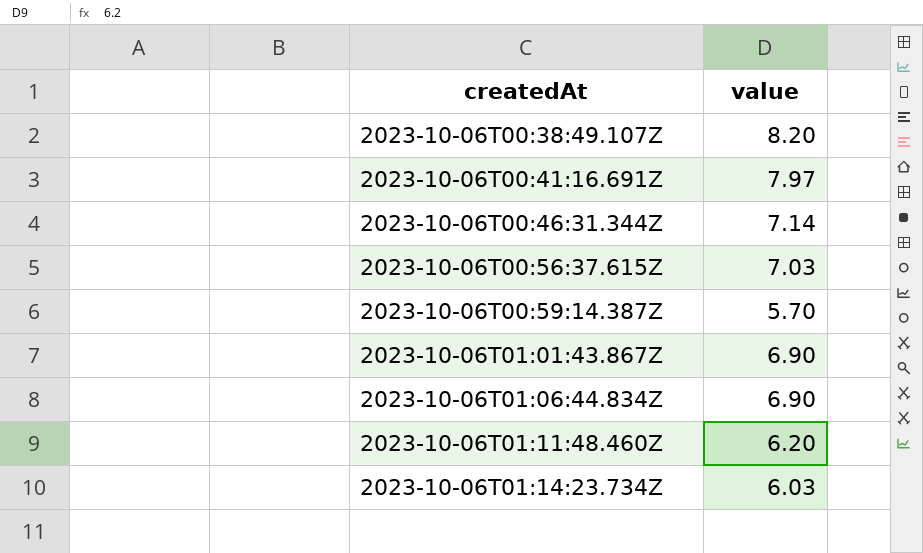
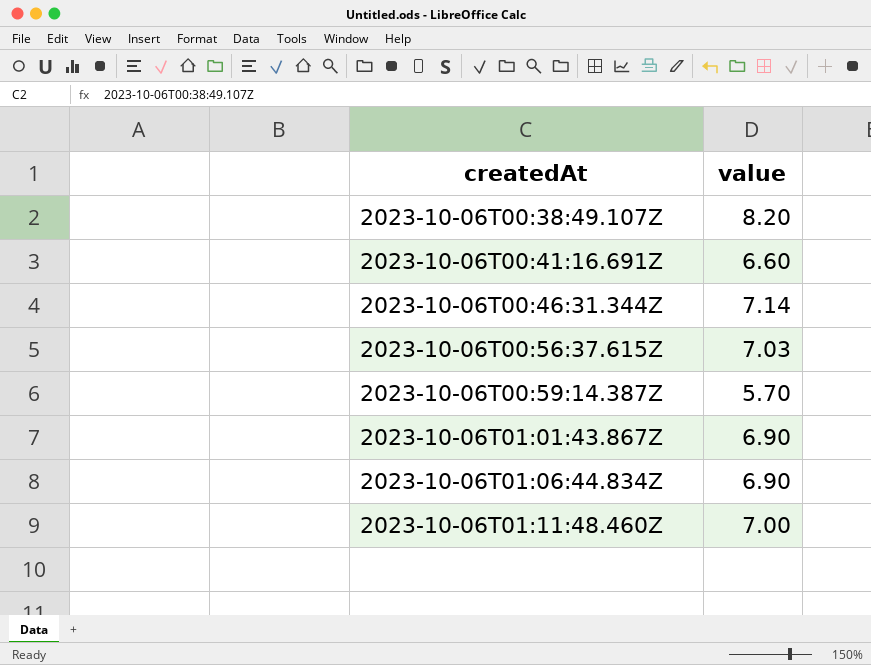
row 2023-10-06T01:14:23.734Z: 6.03 -> none
2023-10-06T00:41:16.691Z | value: 7.97 -> 6.60
2023-10-06T01:11:48.460Z | value: 6.20 -> 7.00

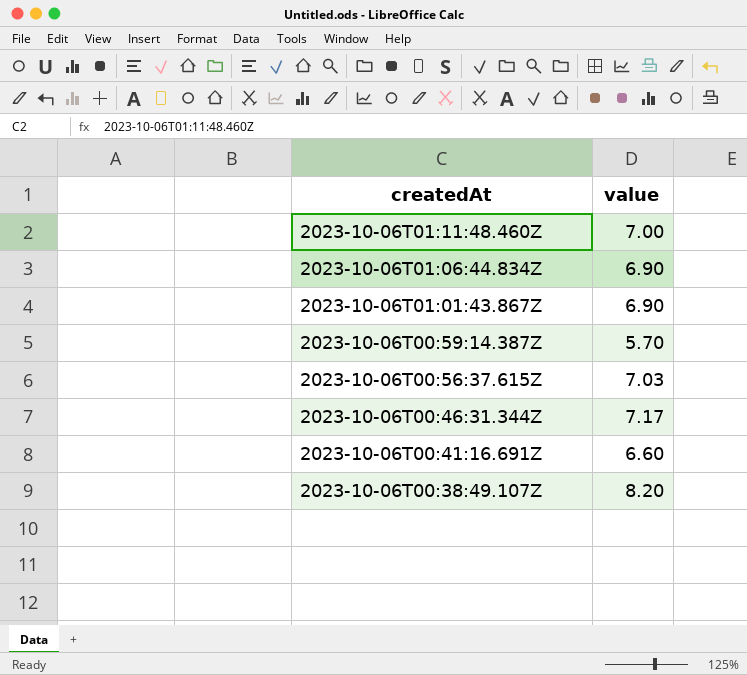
row order: createdAt ascending -> createdAt descending
2023-10-06T00:46:31.344Z | value: 7.14 -> 7.17

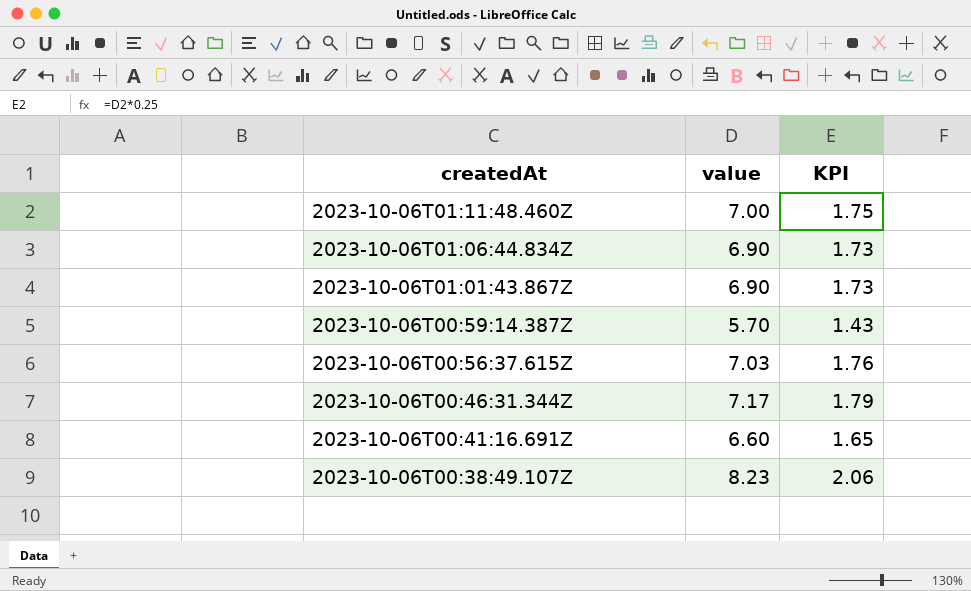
column KPI | formula: none -> [value] * 0.25
2023-10-06T00:38:49.107Z | value: 8.20 -> 8.23

